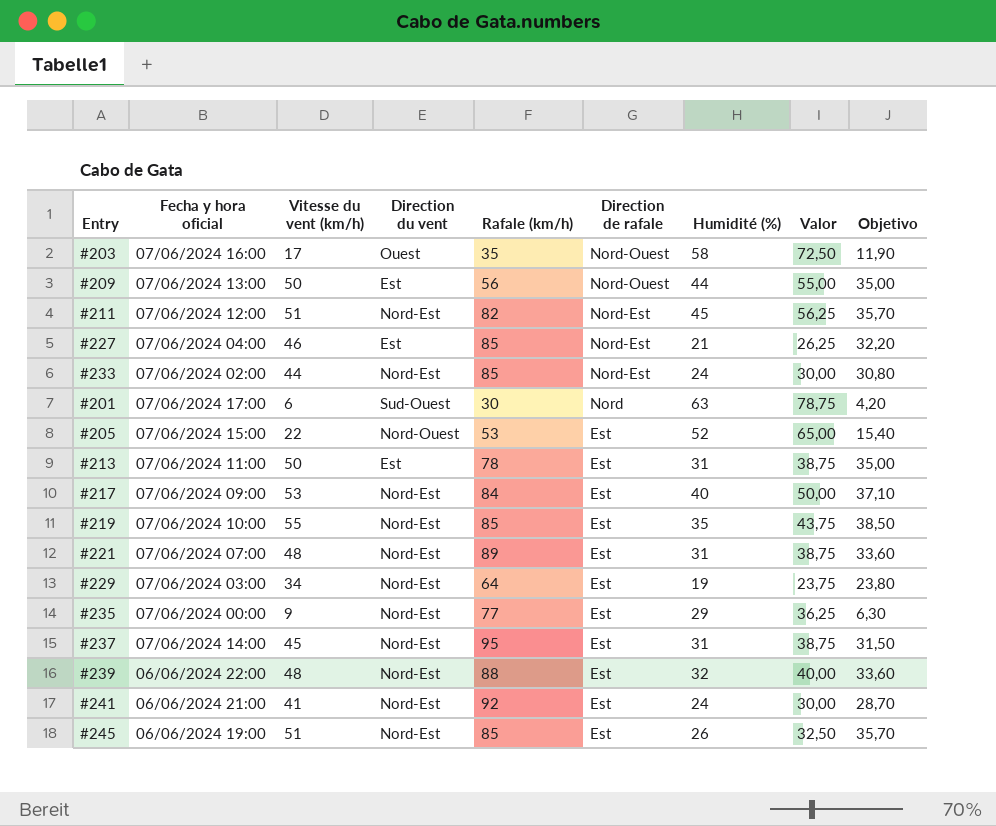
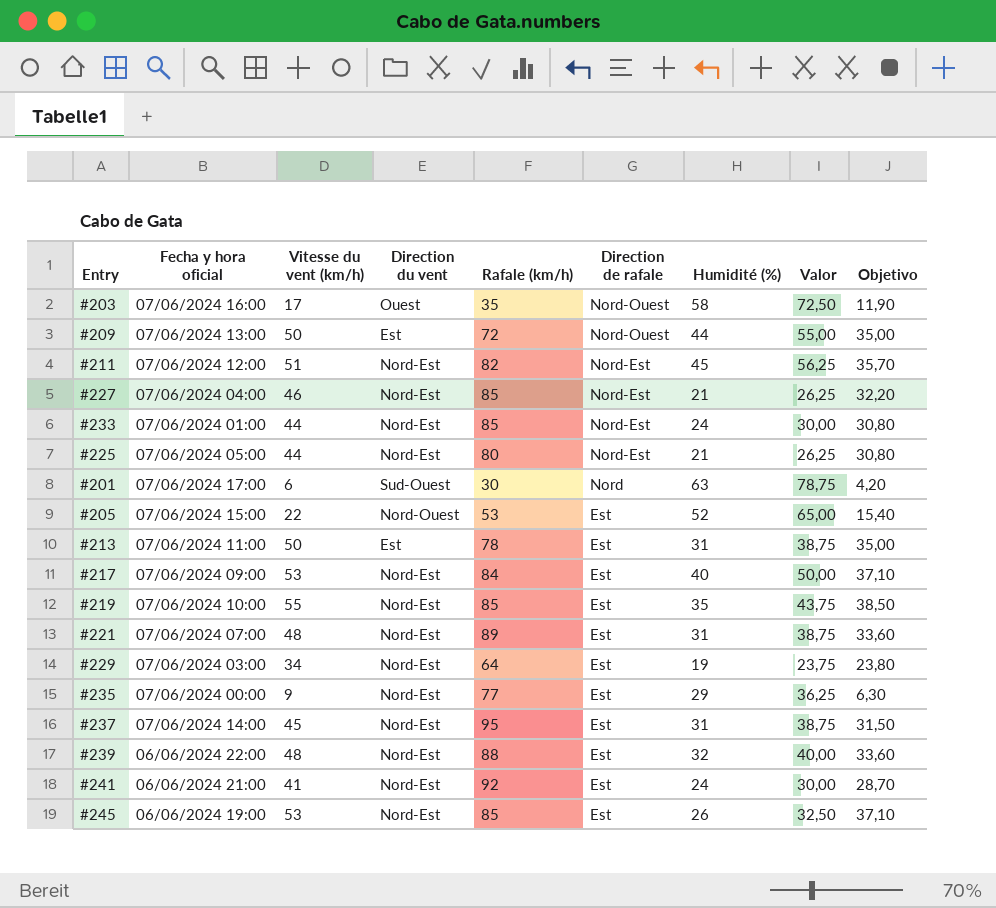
#209 | Rafale (km/h): 56 -> 72
#227 | Direction du vent: Est -> Nord-Est
#233 | Fecha y hora oficial: 07/06/2024 02:00 -> 07/06/2024 01:00
row #225: none -> 07/06/2024 05:00 | 44 | Nord-Est | 80 | Nord-Est | 21 | 26,25 | 30,80
#245 | Vitesse du vent (km/h): 51 -> 53
#245 | Objetivo: 35,70 -> 37,10

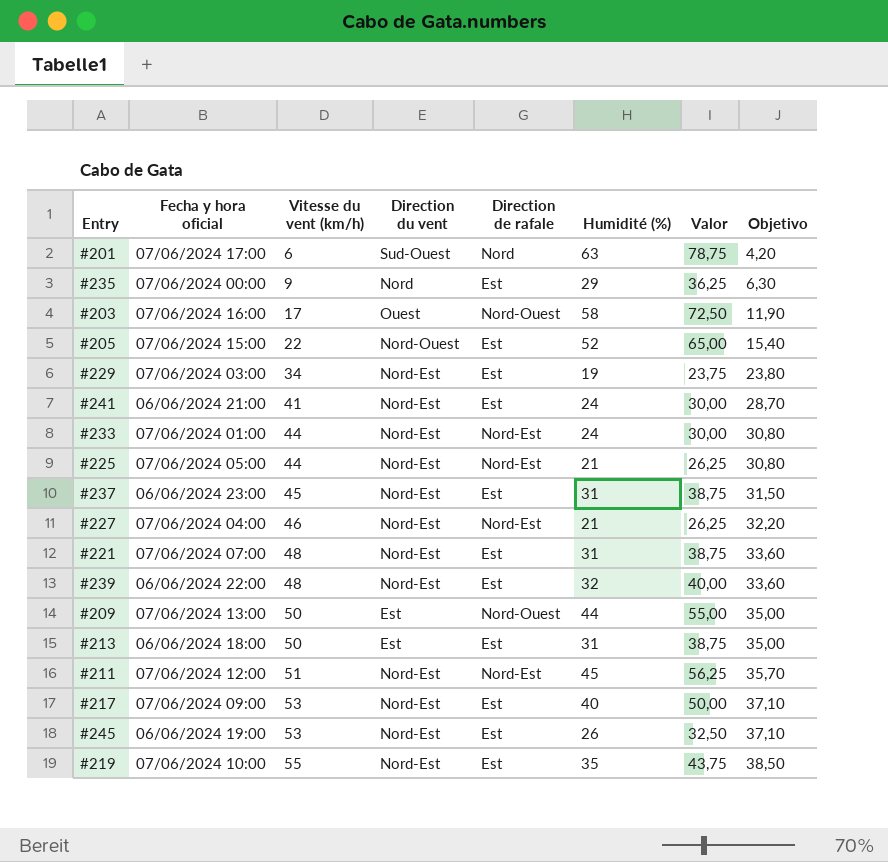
row order: Direction de rafale descending -> Vitesse du vent (km/h) ascending
column Rafale (km/h) | position: 5 -> none
#235 | Direction du vent: Nord-Est -> Nord
#237 | Fecha y hora oficial: 07/06/2024 14:00 -> 06/06/2024 23:00
#213 | Fecha y hora oficial: 07/06/2024 11:00 -> 06/06/2024 18:00

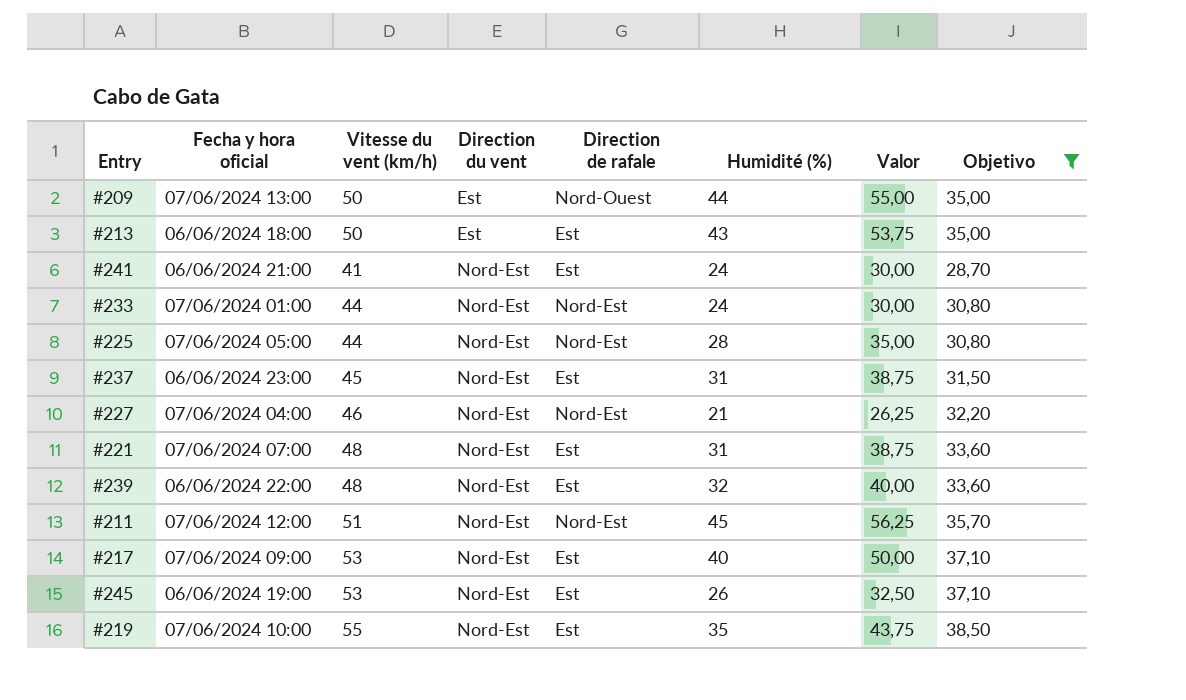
filter: none -> Objetivo >= 28,70
row order: Vitesse du vent (km/h) ascending -> Direction du vent ascending
#213 | Humidité (%): 31 -> 43
#213 | Valor: 38,75 -> 53,75
#225 | Humidité (%): 21 -> 28
#225 | Valor: 26,25 -> 35,00

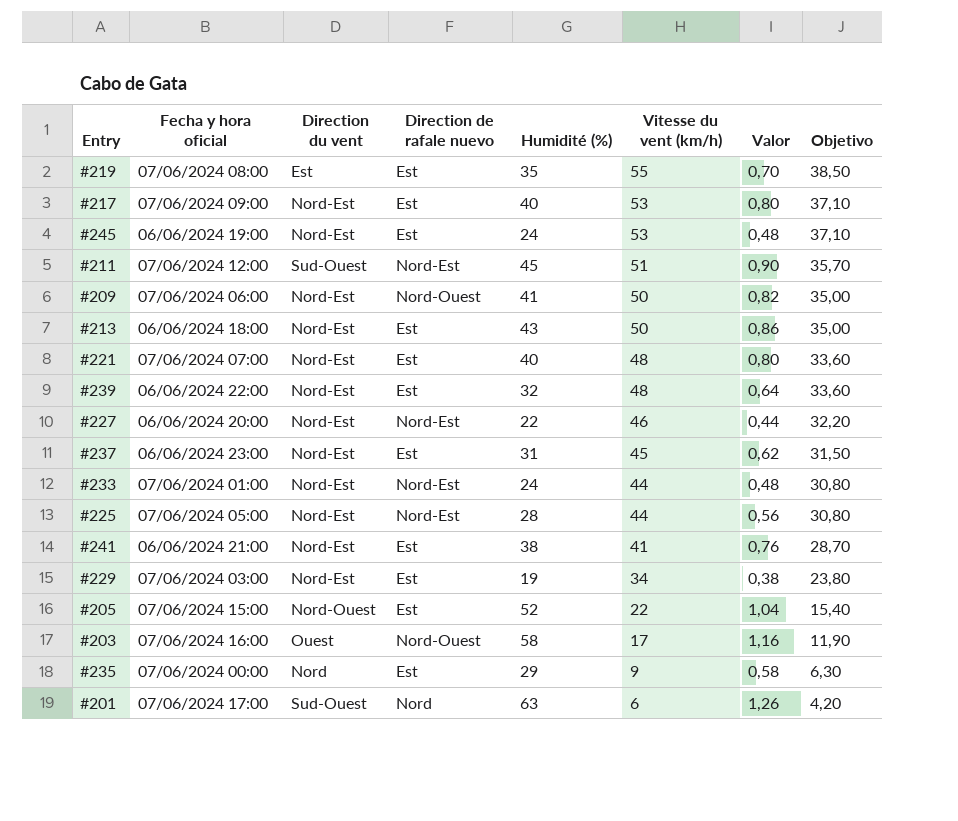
filter: Objetivo >= 28,70 -> none
row order: Direction du vent ascending -> Vitesse du vent (km/h) descending
column name: Direction de rafale -> Direction de rafale nuevo
column Vitesse du vent (km/h) | position: 3 -> 6
column Valor | formula: [Humidité (%)] * 1,25 -> [Humidité (%)] * 0,02
#219 | Fecha y hora oficial: 07/06/2024 10:00 -> 07/06/2024 08:00
#219 | Direction du vent: Nord-Est -> Est
#245 | Humidité (%): 26 -> 24
#211 | Direction du vent: Nord-Est -> Sud-Ouest
#209 | Fecha y hora oficial: 07/06/2024 13:00 -> 07/06/2024 06:00
#209 | Direction du vent: Est -> Nord-Est
#209 | Humidité (%): 44 -> 41
#213 | Direction du vent: Est -> Nord-Est
#221 | Humidité (%): 31 -> 40
#227 | Fecha y hora oficial: 07/06/2024 04:00 -> 06/06/2024 20:00
#227 | Humidité (%): 21 -> 22
#241 | Humidité (%): 24 -> 38

